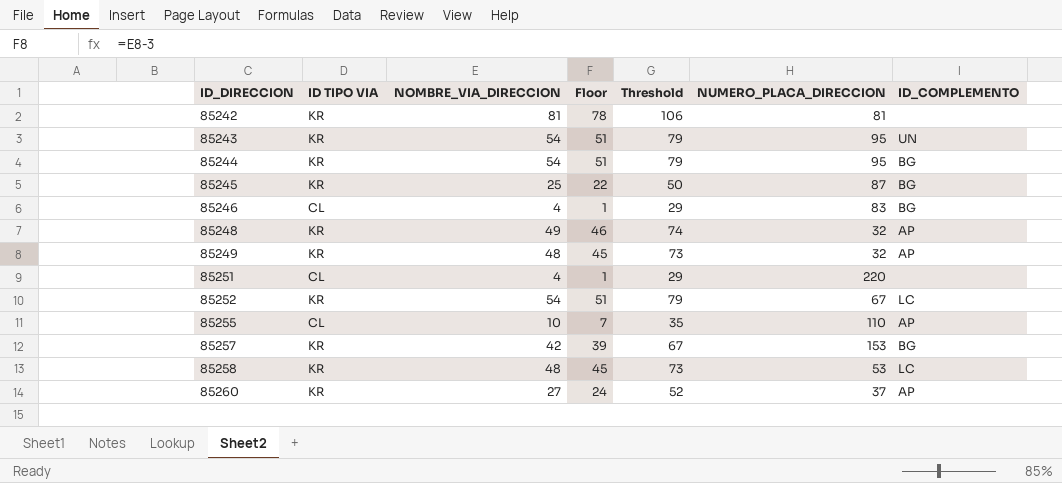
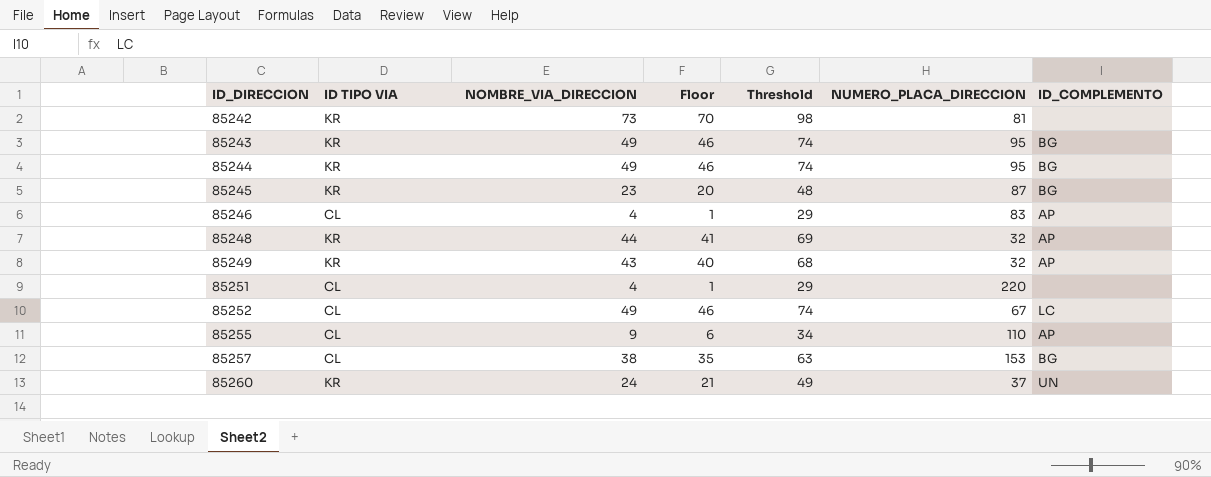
row 85258: KR | 48 | 45 | 73 | 53 | LC -> none
85242 | NOMBRE_VIA_DIRECCION: 81 -> 73
85242 | Floor: 78 -> 70
85242 | Threshold: 106 -> 98
85243 | NOMBRE_VIA_DIRECCION: 54 -> 49
85243 | Floor: 51 -> 46
85243 | Threshold: 79 -> 74
85243 | ID_COMPLEMENTO: UN -> BG
85244 | NOMBRE_VIA_DIRECCION: 54 -> 49
85244 | Floor: 51 -> 46
85244 | Threshold: 79 -> 74
85245 | NOMBRE_VIA_DIRECCION: 25 -> 23
85245 | Floor: 22 -> 20
85245 | Threshold: 50 -> 48
85246 | ID_COMPLEMENTO: BG -> AP
85248 | NOMBRE_VIA_DIRECCION: 49 -> 44
85248 | Floor: 46 -> 41
85248 | Threshold: 74 -> 69
85249 | NOMBRE_VIA_DIRECCION: 48 -> 43
85249 | Floor: 45 -> 40
85249 | Threshold: 73 -> 68
85252 | ID TIPO VIA: KR -> CL
85252 | NOMBRE_VIA_DIRECCION: 54 -> 49
85252 | Floor: 51 -> 46
85252 | Threshold: 79 -> 74
85255 | NOMBRE_VIA_DIRECCION: 10 -> 9
85255 | Floor: 7 -> 6
85255 | Threshold: 35 -> 34
85257 | ID TIPO VIA: KR -> CL
85257 | NOMBRE_VIA_DIRECCION: 42 -> 38
85257 | Floor: 39 -> 35
85257 | Threshold: 67 -> 63
85260 | NOMBRE_VIA_DIRECCION: 27 -> 24
85260 | Floor: 24 -> 21
85260 | Threshold: 52 -> 49
85260 | ID_COMPLEMENTO: AP -> UN

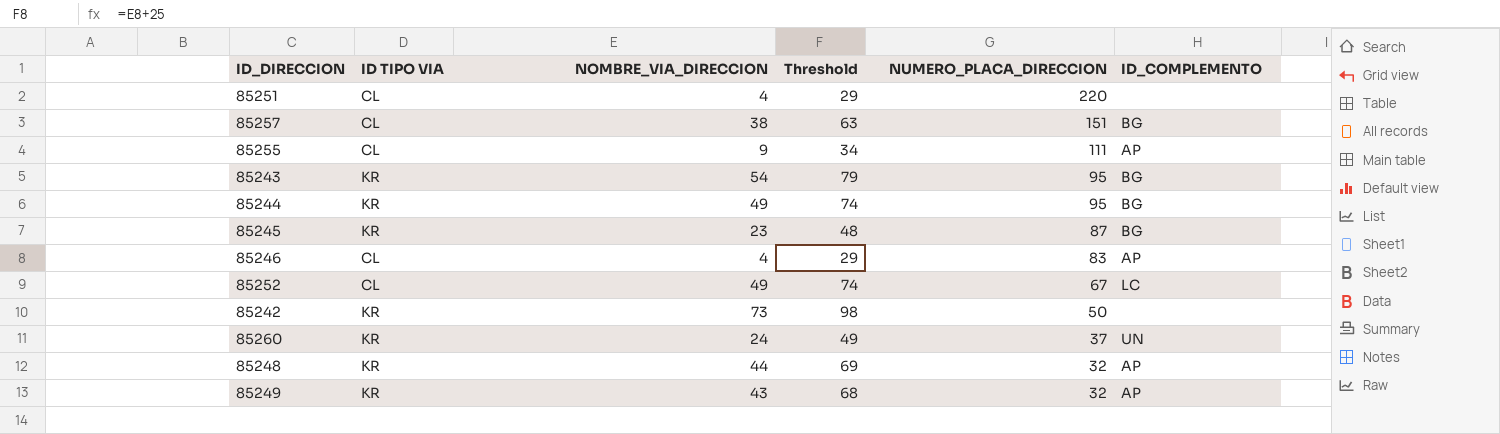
row order: ID_DIRECCION ascending -> NUMERO_PLACA_DIRECCION descending
column Floor | formula: [NOMBRE_VIA_DIRECCION] - 3 -> none
85257 | NUMERO_PLACA_DIRECCION: 153 -> 151
85255 | NUMERO_PLACA_DIRECCION: 110 -> 111
85243 | NOMBRE_VIA_DIRECCION: 49 -> 54
85243 | Threshold: 74 -> 79
85242 | NUMERO_PLACA_DIRECCION: 81 -> 50

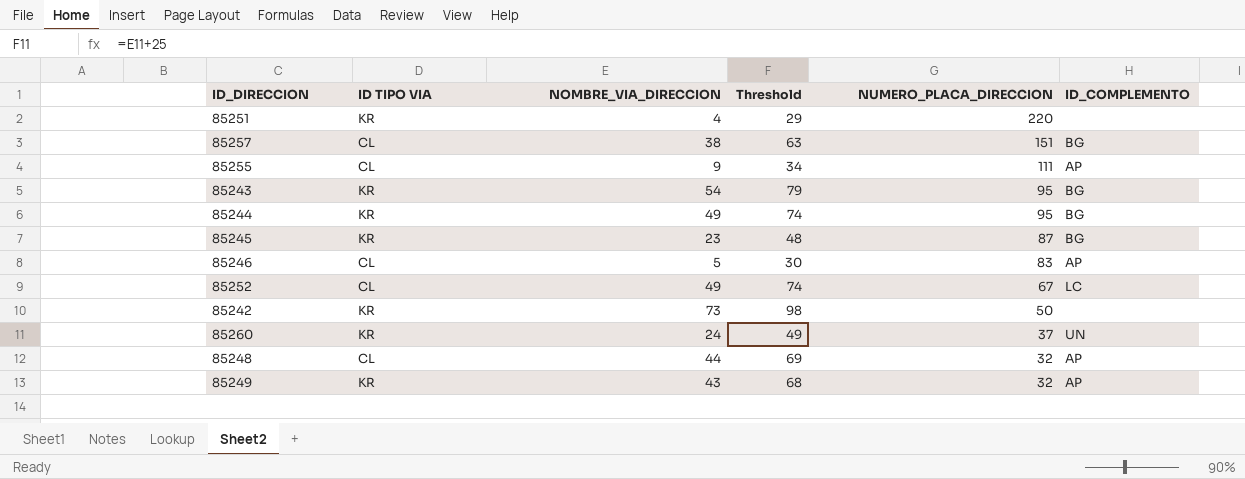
85251 | ID TIPO VIA: CL -> KR
85246 | NOMBRE_VIA_DIRECCION: 4 -> 5
85246 | Threshold: 29 -> 30
85248 | ID TIPO VIA: KR -> CL

